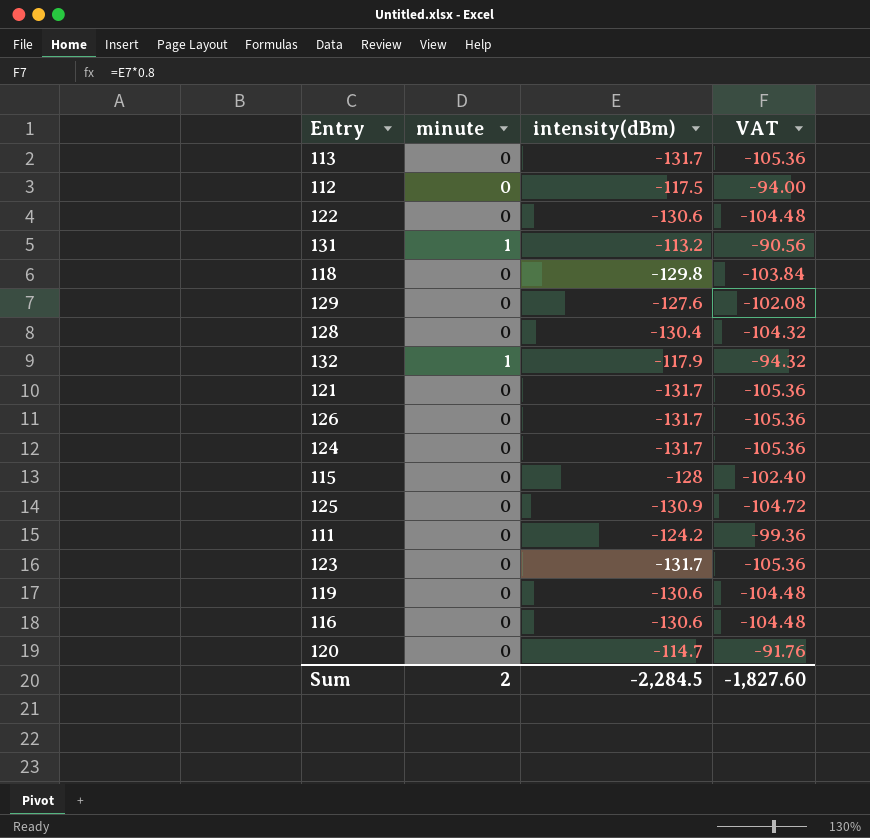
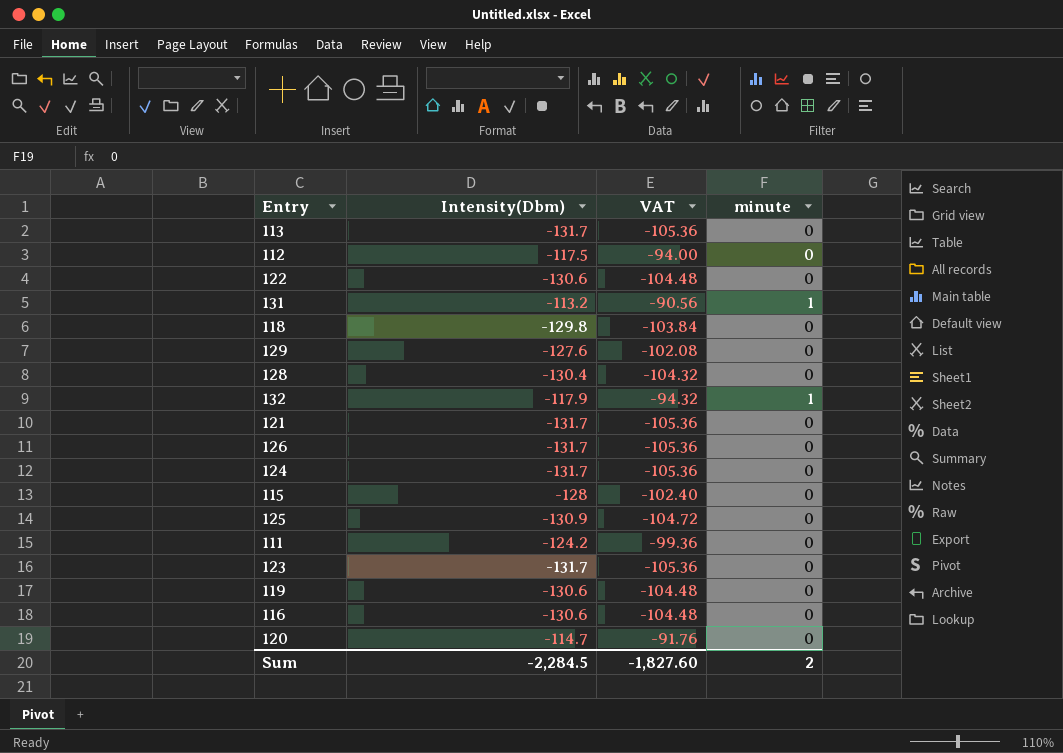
column name: intensity(dBm) -> Intensity(Dbm)
column minute | position: 2 -> 4

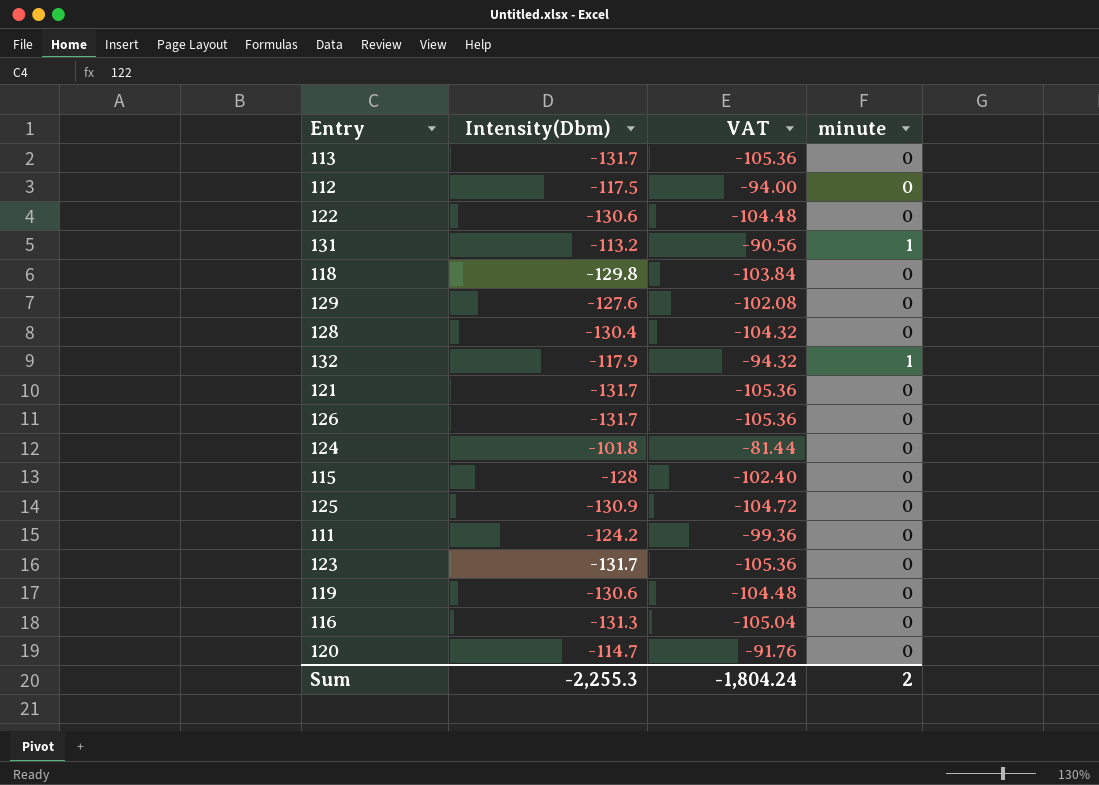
124 | Intensity(Dbm): -131.7 -> -101.8
124 | VAT: -105.36 -> -81.44
116 | Intensity(Dbm): -130.6 -> -131.3
116 | VAT: -104.48 -> -105.04
Sum | Intensity(Dbm): -2,284.5 -> -2,255.3
Sum | VAT: -1,827.60 -> -1,804.24

